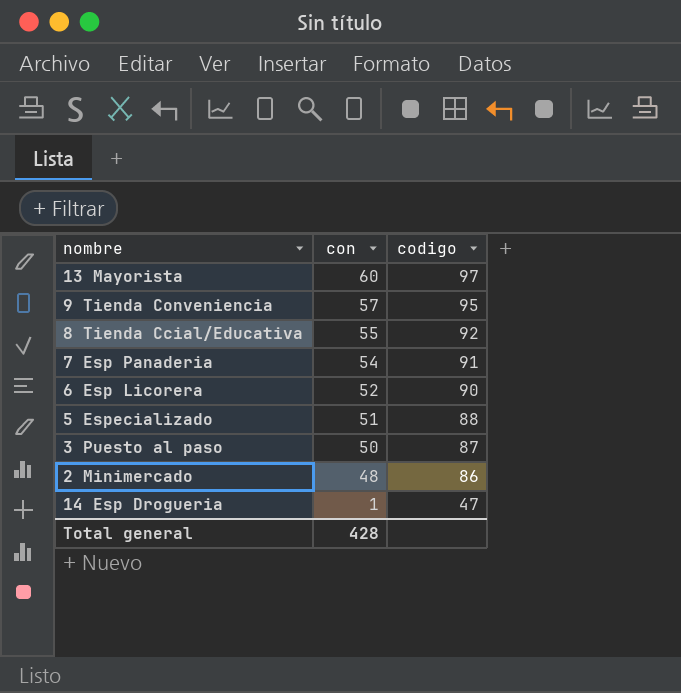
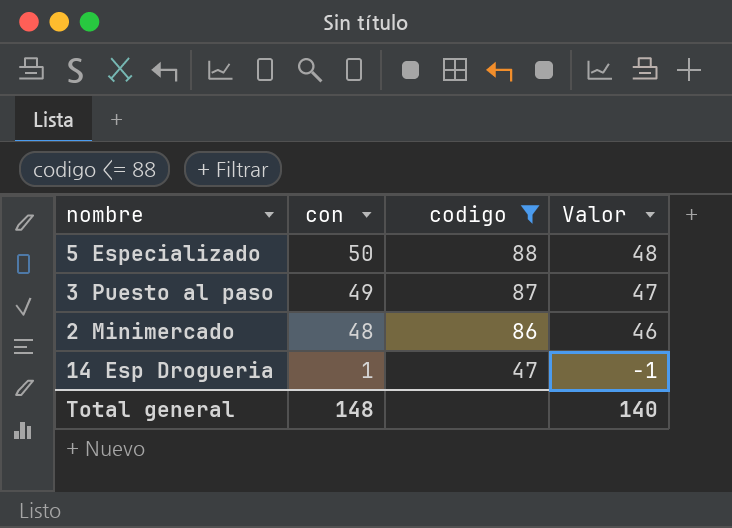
filter: none -> codigo <= 88
column Valor | formula: none -> [con] - 2
5 Especializado | con: 51 -> 50
3 Puesto al paso | con: 50 -> 49
Total general | con: 428 -> 148

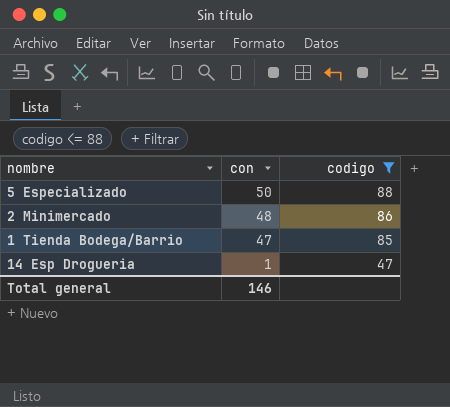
column Valor | formula: [con] - 2 -> none
row 3 Puesto al paso: 49 | 87 | 47 -> none
row 1 Tienda Bodega/Barrio: none -> 47 | 85
Total general | con: 148 -> 146

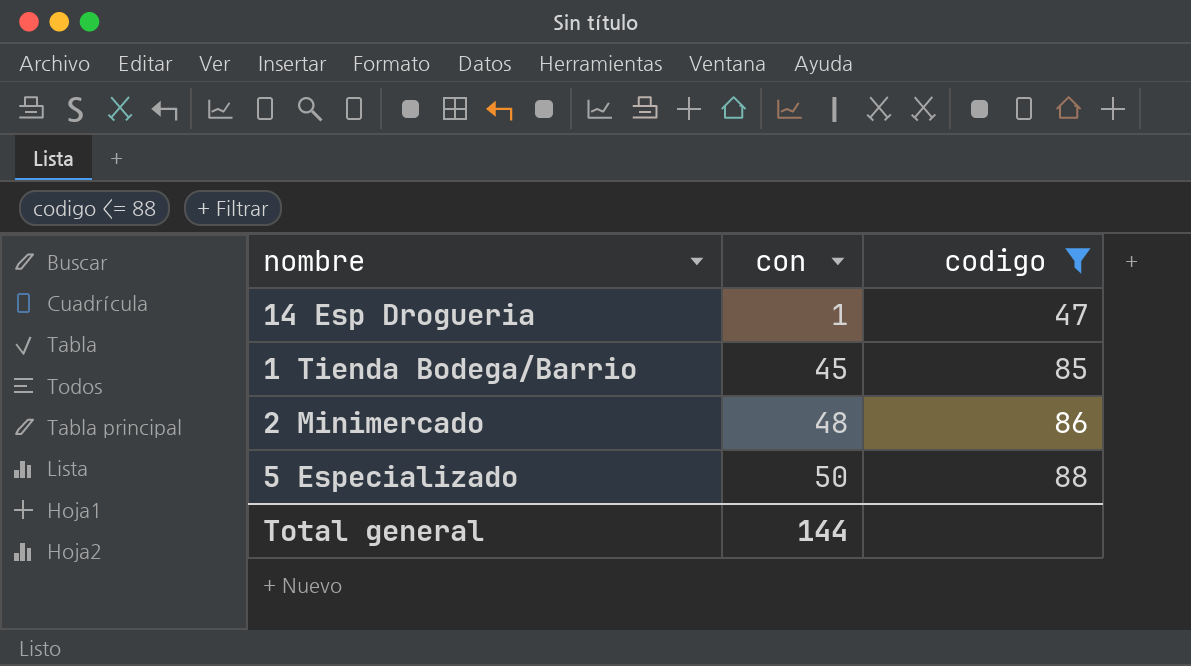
row order: con descending -> con ascending
1 Tienda Bodega/Barrio | con: 47 -> 45
Total general | con: 146 -> 144

